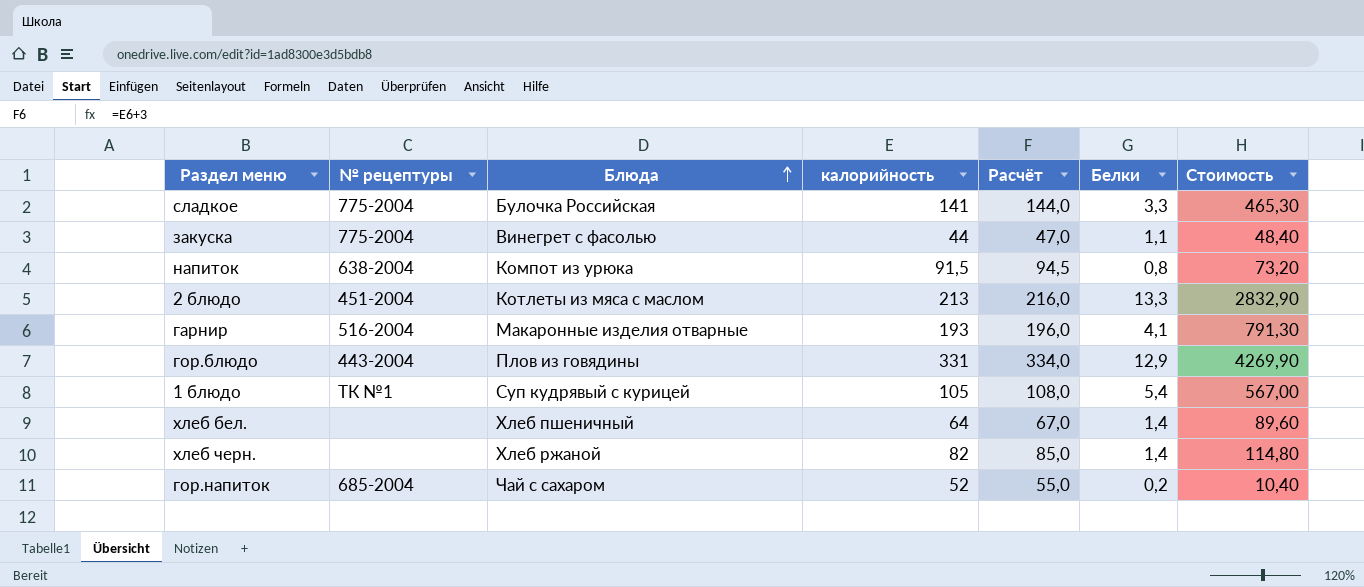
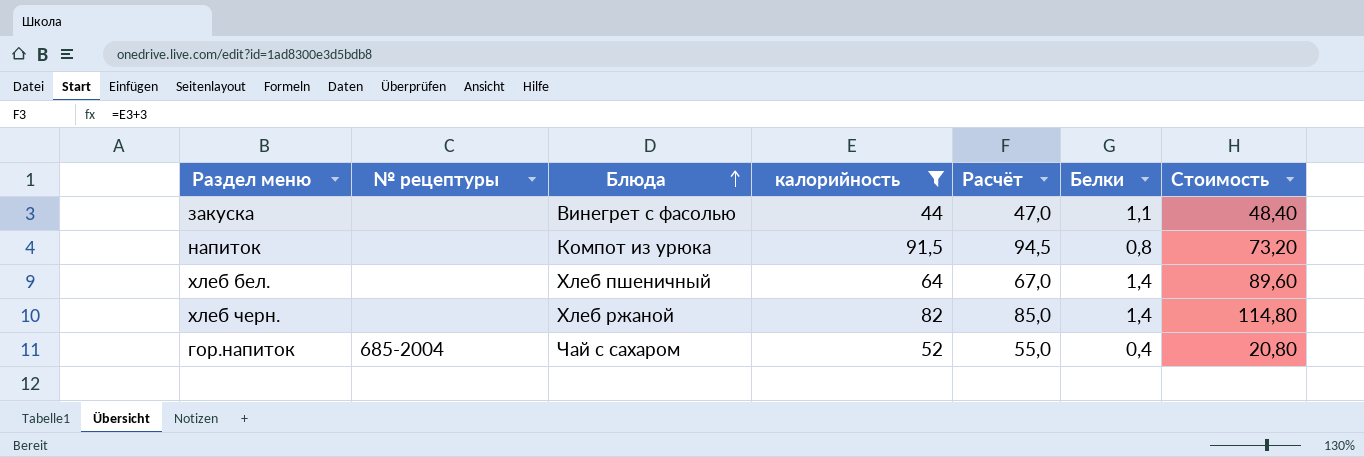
filter: none -> калорийность <= 91,5
закуска | № рецептуры: 775-2004 -> none
напиток | № рецептуры: 638-2004 -> none
гор.напиток | Белки: 0,2 -> 0,4
гор.напиток | Стоимость: 10,40 -> 20,80

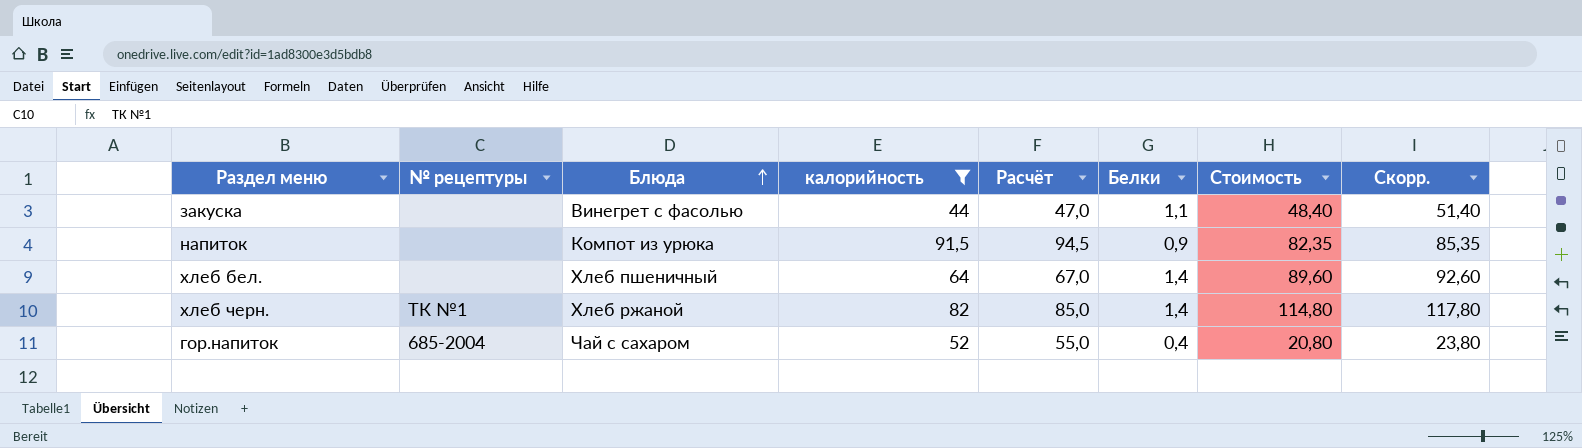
column Скорр. | formula: none -> [Стоимость] + 3
напиток | Белки: 0,8 -> 0,9
напиток | Стоимость: 73,20 -> 82,35
хлеб черн. | № рецептуры: none -> ТК №1

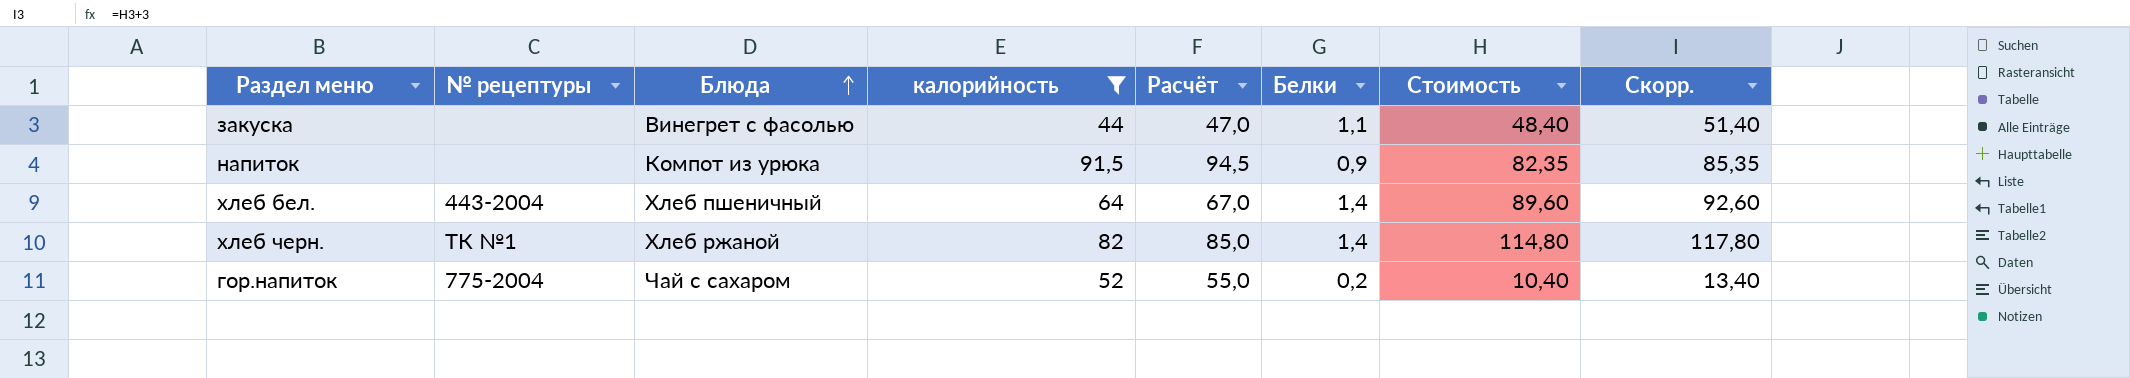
хлеб бел. | № рецептуры: none -> 443-2004
гор.напиток | № рецептуры: 685-2004 -> 775-2004
гор.напиток | Белки: 0,4 -> 0,2
гор.напиток | Стоимость: 20,80 -> 10,40
гор.напиток | Скорр.: 23,80 -> 13,40

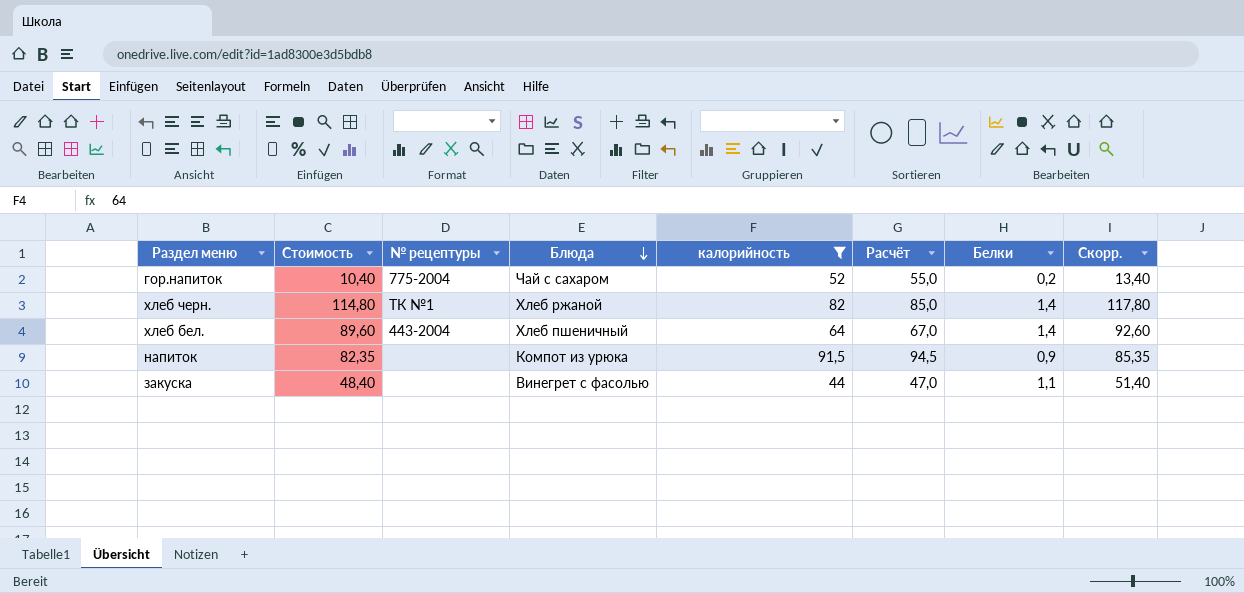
row order: Блюда ascending -> Блюда descending
column Стоимость | position: 7 -> 2

